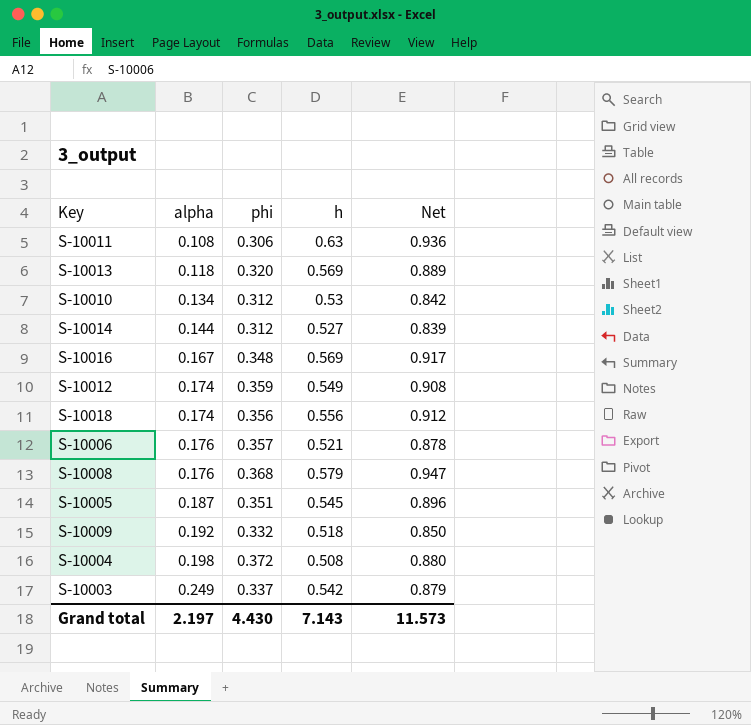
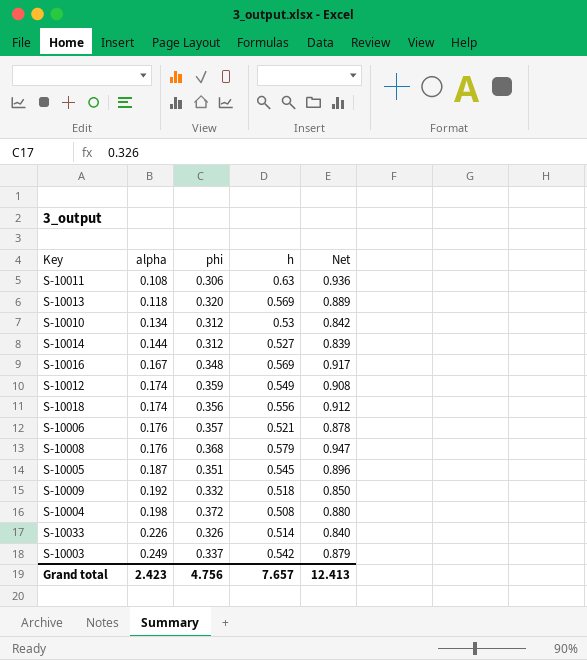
row S-10033: none -> 0.226 | 0.326 | 0.514 | 0.840
Grand total | alpha: 2.197 -> 2.423
Grand total | phi: 4.430 -> 4.756
Grand total | h: 7.143 -> 7.657
Grand total | Net: 11.573 -> 12.413

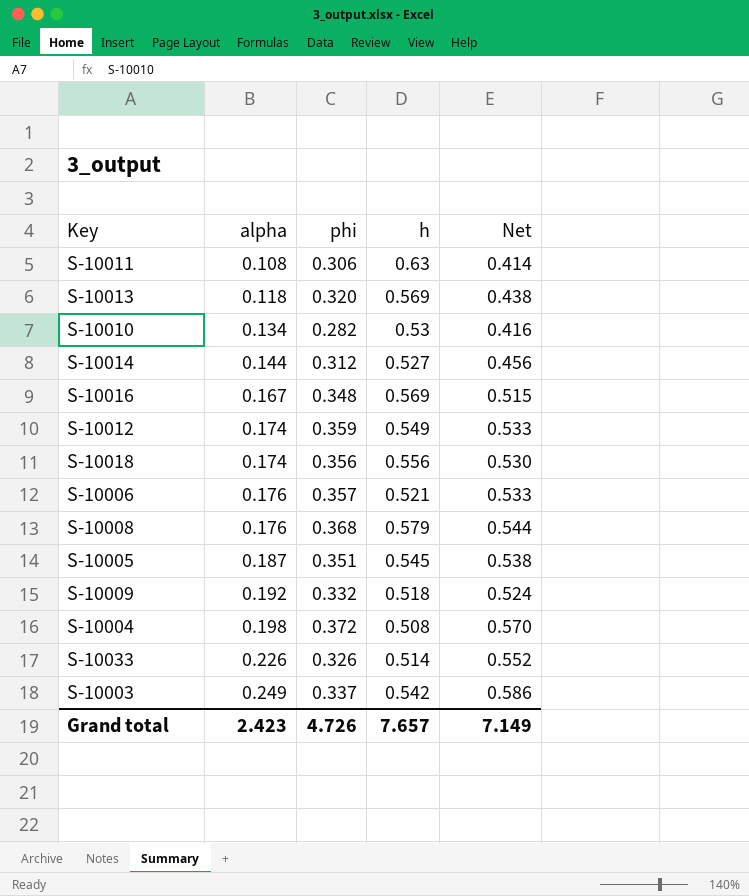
column Net | formula: [phi] + [h] -> [alpha] + [phi]
S-10010 | phi: 0.312 -> 0.282
Grand total | phi: 4.756 -> 4.726
Grand total | Net: 12.413 -> 7.149

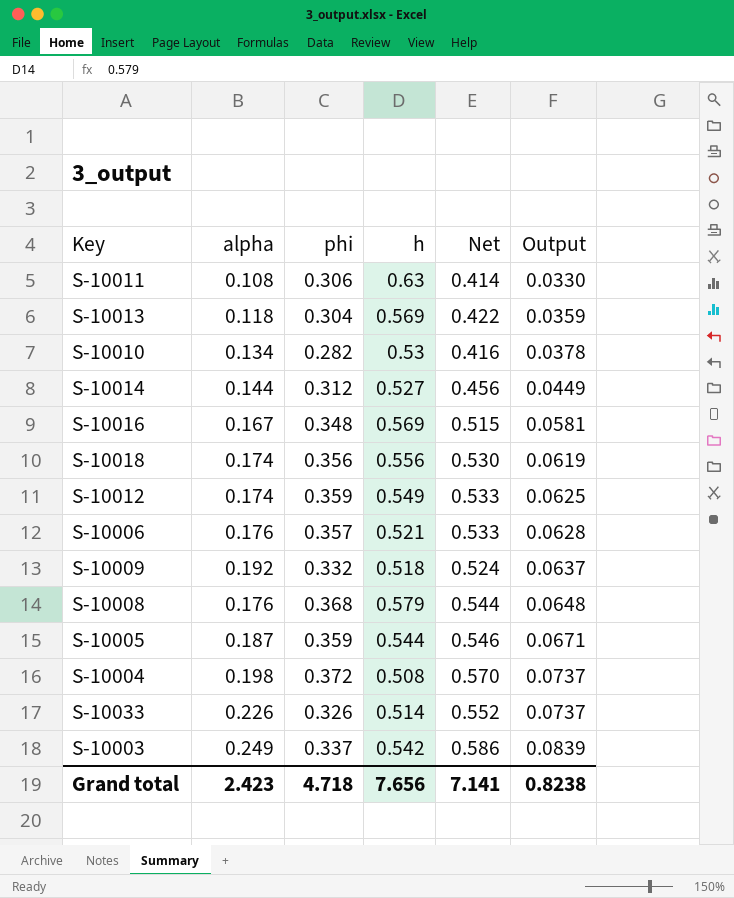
row order: alpha ascending -> Output ascending
column Output | formula: none -> [alpha] * [phi]
S-10013 | phi: 0.320 -> 0.304
S-10013 | Net: 0.438 -> 0.422
S-10005 | phi: 0.351 -> 0.359
S-10005 | h: 0.545 -> 0.544
S-10005 | Net: 0.538 -> 0.546
Grand total | phi: 4.726 -> 4.718
Grand total | h: 7.657 -> 7.656
Grand total | Net: 7.149 -> 7.141

